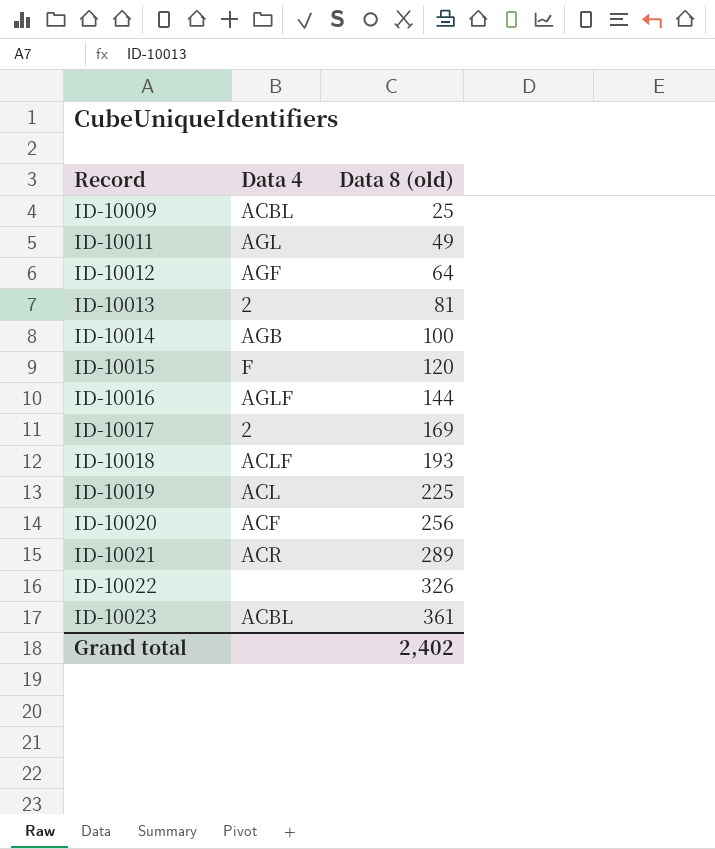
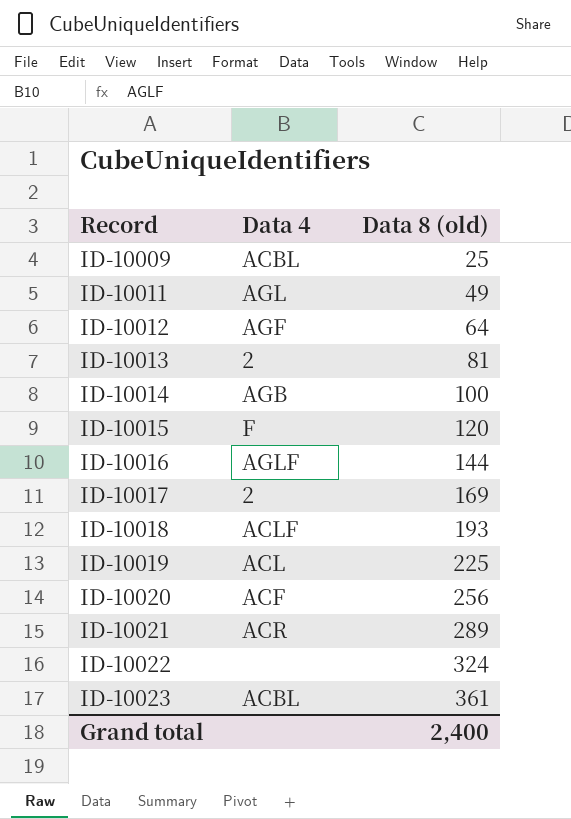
ID-10022 | Data 8 (old): 326 -> 324
Grand total | Data 8 (old): 2,402 -> 2,400

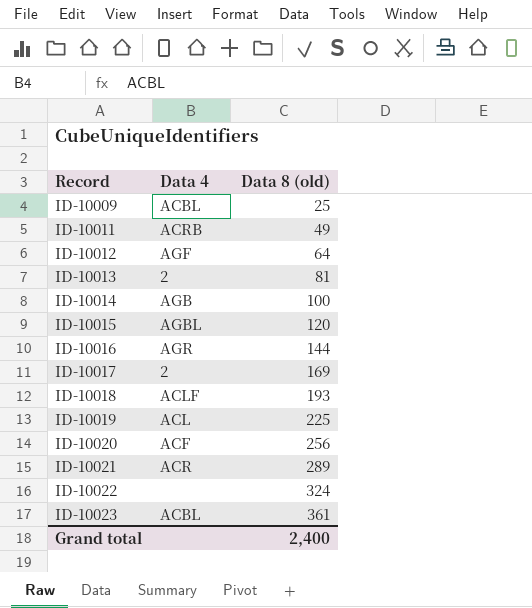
ID-10011 | Data 4: AGL -> ACRB
ID-10015 | Data 4: F -> AGBL
ID-10016 | Data 4: AGLF -> AGR

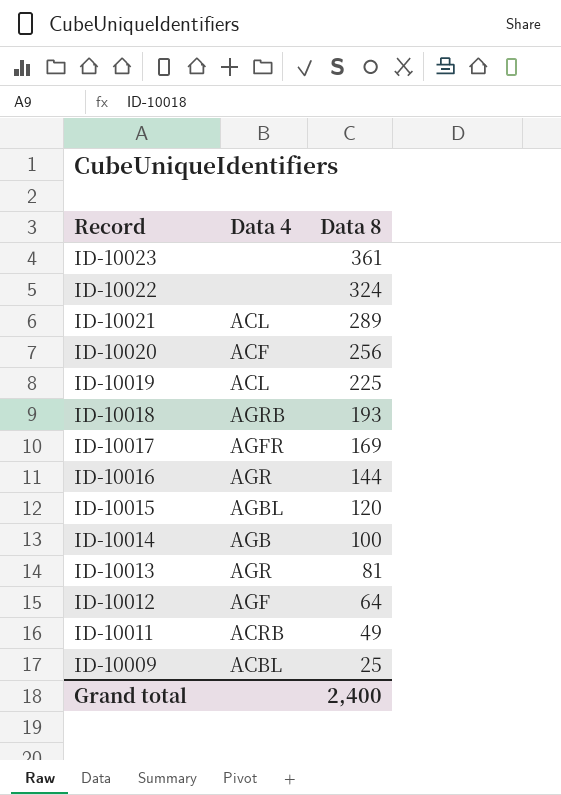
row order: Record ascending -> Record descending
column name: Data 8 (old) -> Data 8
ID-10023 | Data 4: ACBL -> none
ID-10021 | Data 4: ACR -> ACL
ID-10018 | Data 4: ACLF -> AGRB
ID-10017 | Data 4: 2 -> AGFR
ID-10013 | Data 4: 2 -> AGR

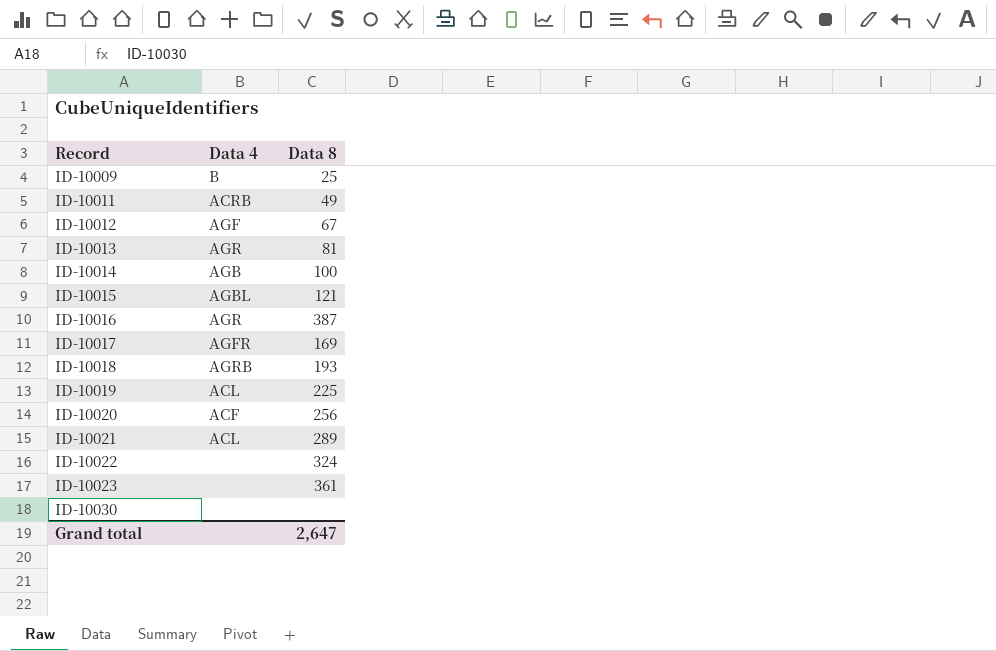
row order: Record descending -> Record ascending
ID-10009 | Data 4: ACBL -> B
ID-10012 | Data 8: 64 -> 67
ID-10015 | Data 8: 120 -> 121
ID-10016 | Data 8: 144 -> 387
row ID-10030: none -> none | none
Grand total | Data 8: 2,400 -> 2,647

